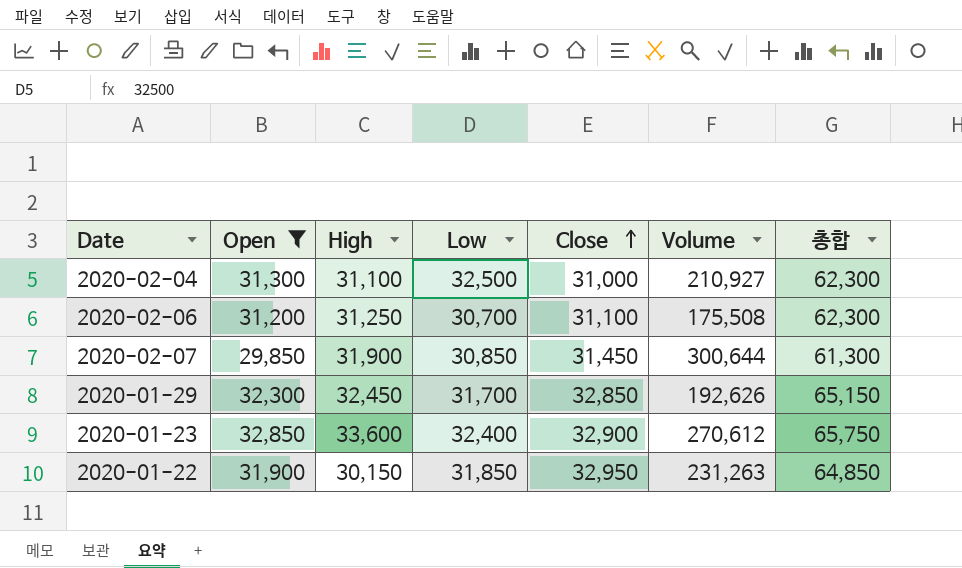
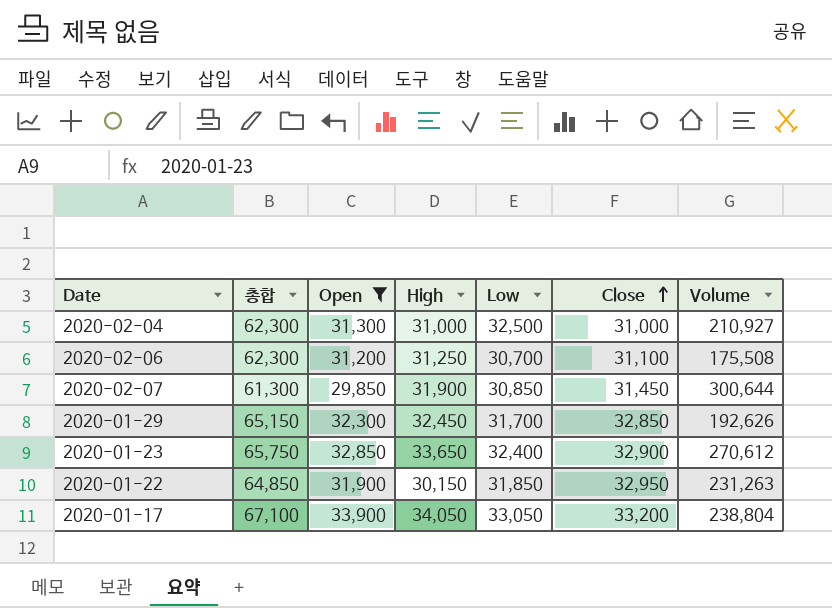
column 총합 | position: 7 -> 2
2020-02-04 | High: 31,100 -> 31,000
2020-01-23 | High: 33,600 -> 33,650
row 2020-01-17: none -> 67,100 | 33,900 | 34,050 | 33,050 | 33,200 | 238,804

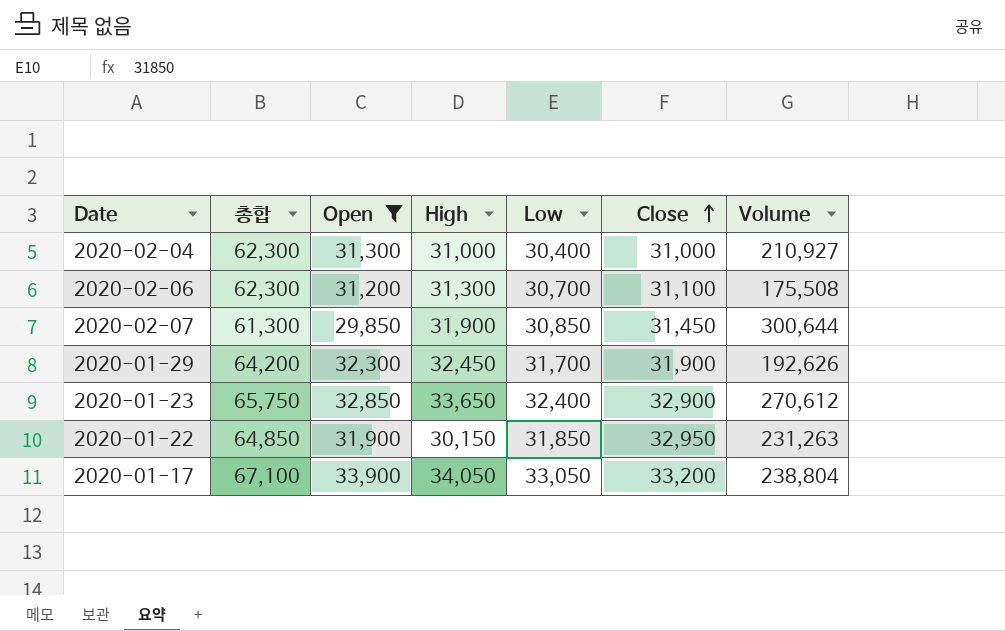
2020-02-04 | Low: 32,500 -> 30,400
2020-02-06 | High: 31,250 -> 31,300
2020-01-29 | 총합: 65,150 -> 64,200
2020-01-29 | Close: 32,850 -> 31,900

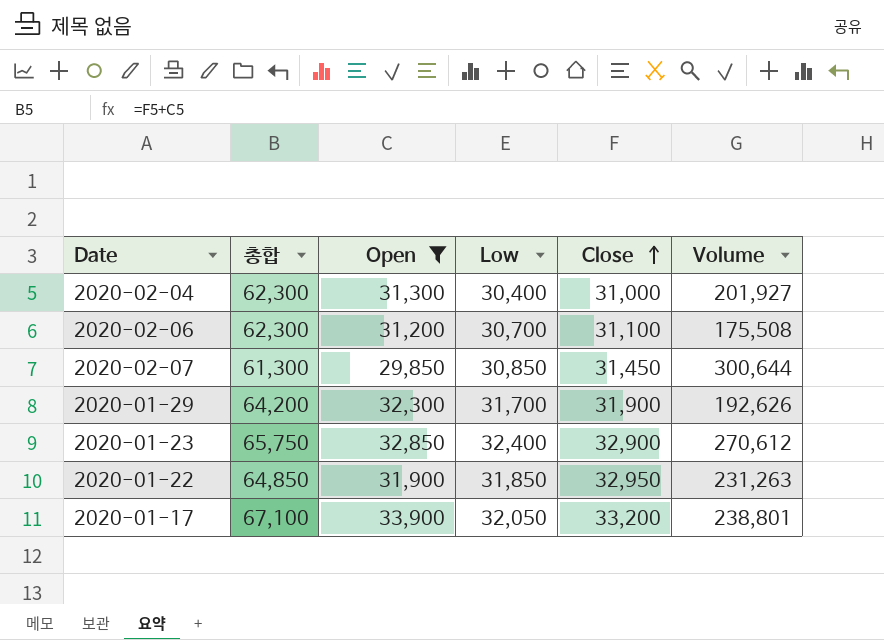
column High | position: 4 -> none
2020-02-04 | Volume: 210,927 -> 201,927
2020-01-17 | Low: 33,050 -> 32,050
2020-01-17 | Volume: 238,804 -> 238,801

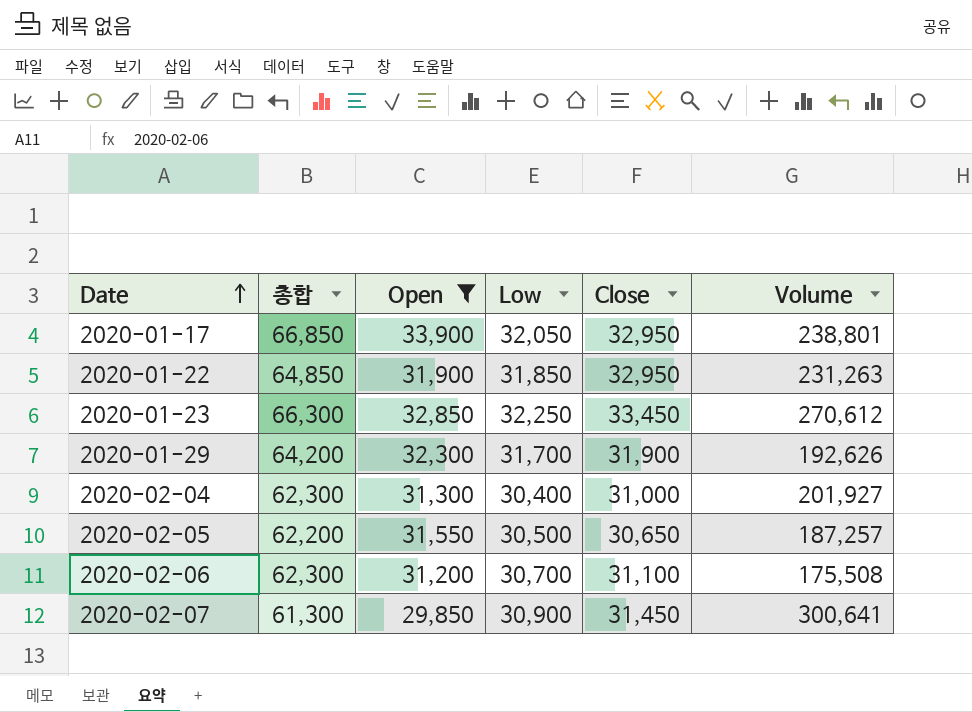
row order: Close ascending -> Date ascending
2020-01-17 | 총합: 67,100 -> 66,850
2020-01-17 | Close: 33,200 -> 32,950
2020-01-23 | 총합: 65,750 -> 66,300
2020-01-23 | Low: 32,400 -> 32,250
2020-01-23 | Close: 32,900 -> 33,450
row 2020-02-05: none -> 62,200 | 31,550 | 30,500 | 30,650 | 187,257
2020-02-07 | Low: 30,850 -> 30,900
2020-02-07 | Volume: 300,644 -> 300,641

